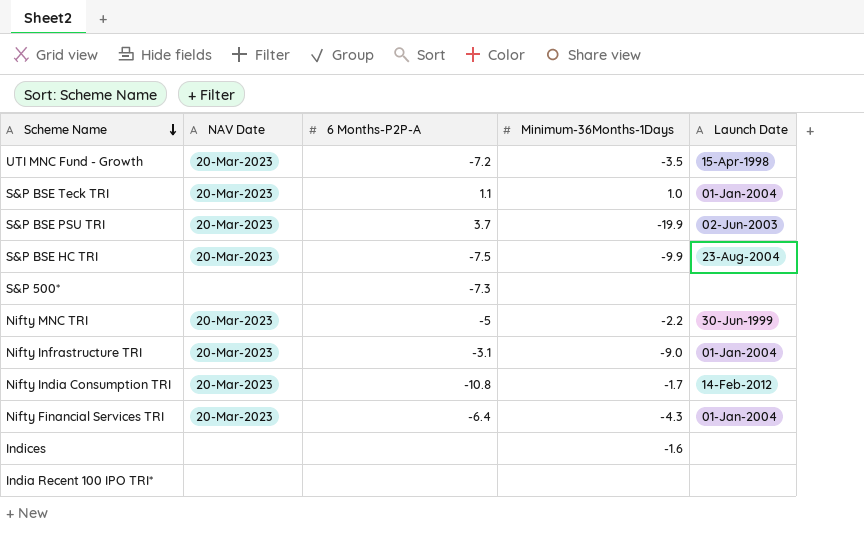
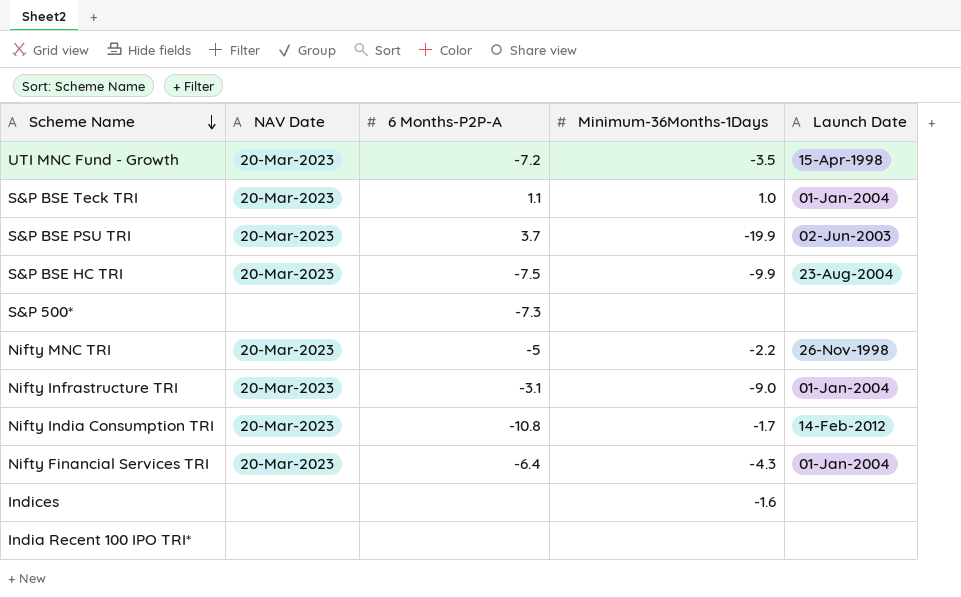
Nifty MNC TRI | Launch Date: 30-Jun-1999 -> 26-Nov-1998

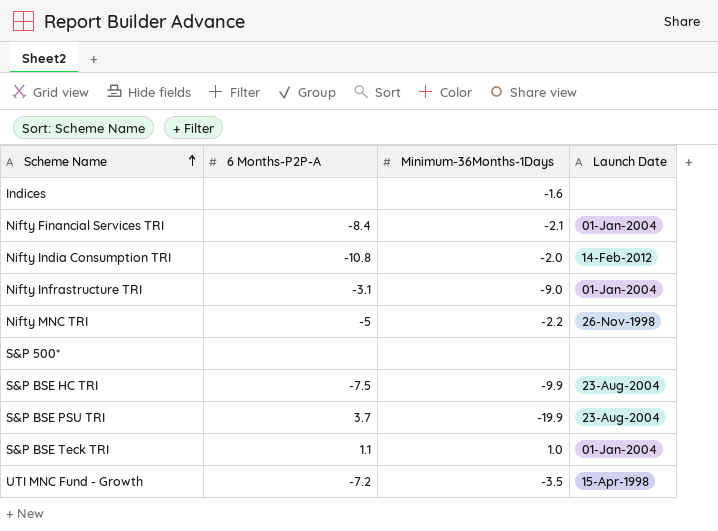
row order: Scheme Name descending -> Scheme Name ascending
column NAV Date | position: 2 -> none
row India Recent 100 IPO TRI*: none | none | none | none -> none
Nifty Financial Services TRI | 6 Months-P2P-A: -6.4 -> -8.4
Nifty Financial Services TRI | Minimum-36Months-1Days: -4.3 -> -2.1
Nifty India Consumption TRI | Minimum-36Months-1Days: -1.7 -> -2.0
S&P 500* | 6 Months-P2P-A: -7.3 -> none
S&P BSE PSU TRI | Launch Date: 02-Jun-2003 -> 23-Aug-2004

